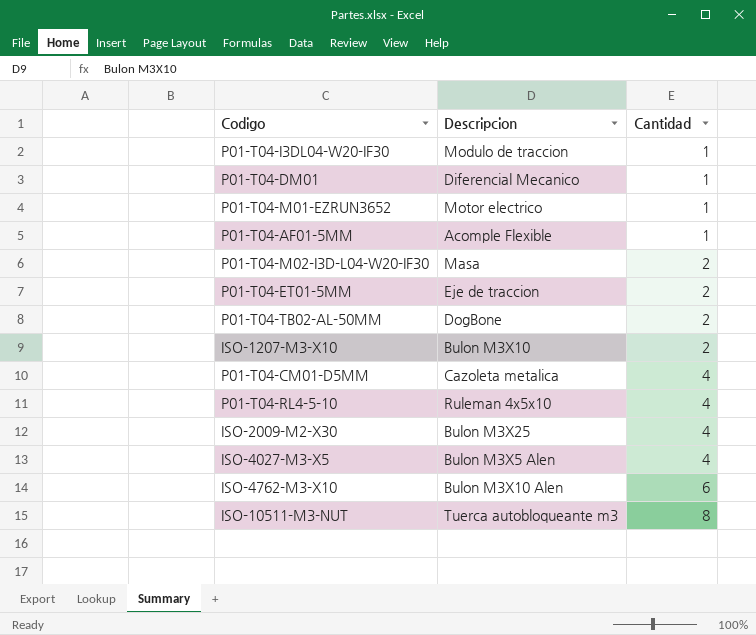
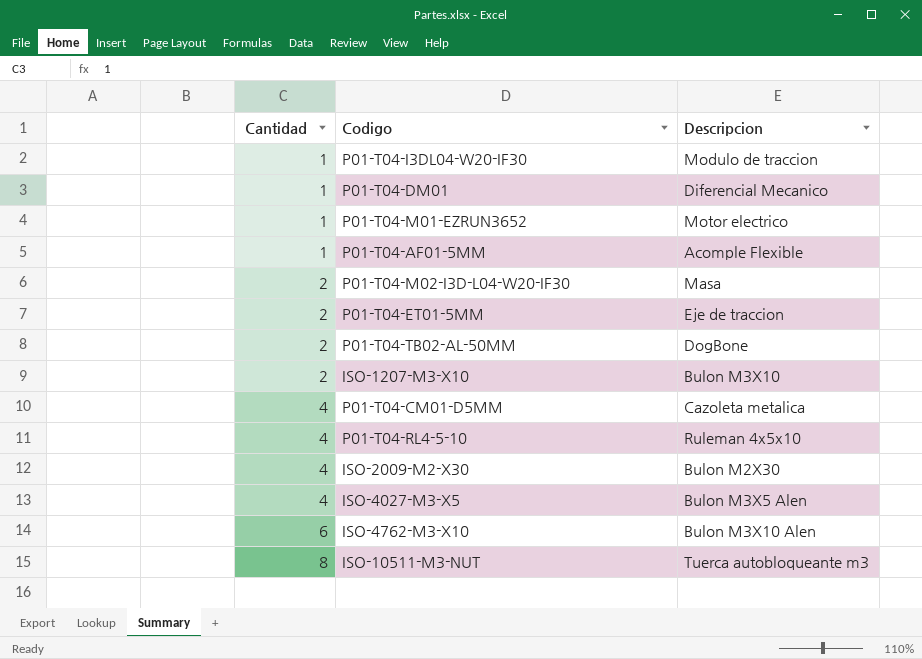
column Cantidad | position: 3 -> 1
ISO-2009-M2-X30 | Descripcion: Bulon M3X25 -> Bulon M2X30

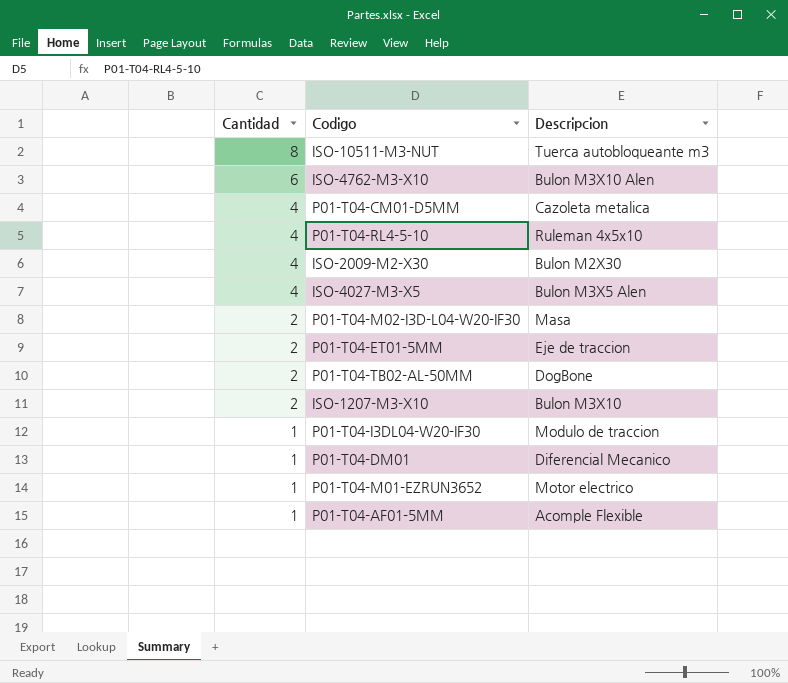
row order: Cantidad ascending -> Cantidad descending

